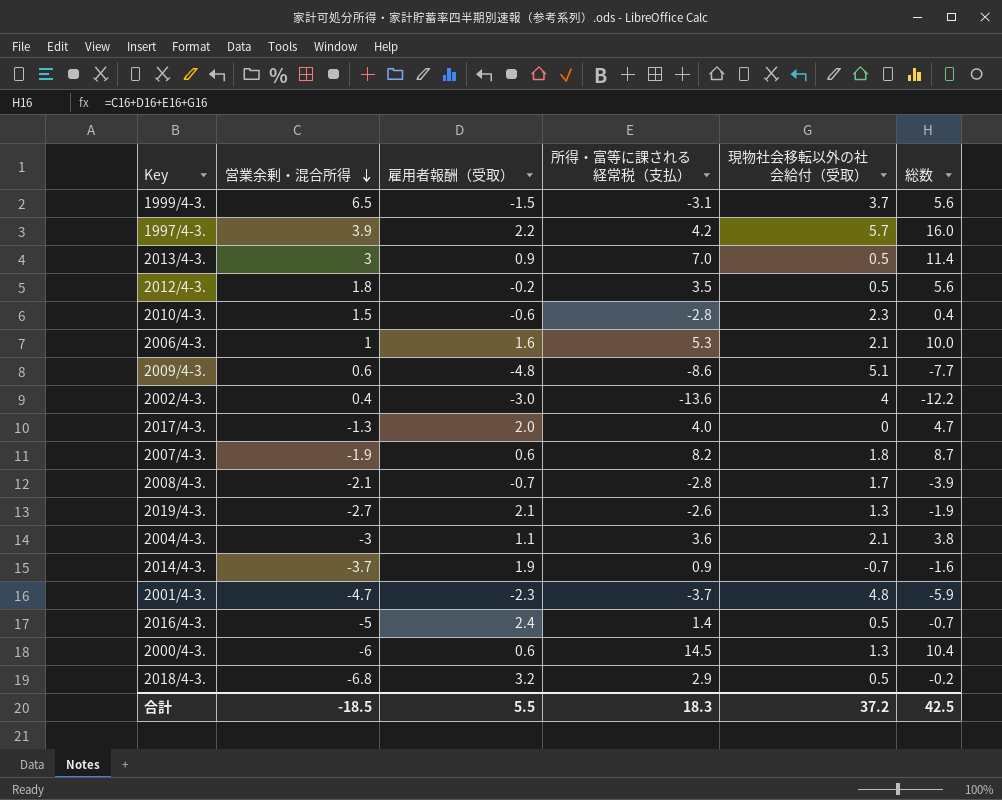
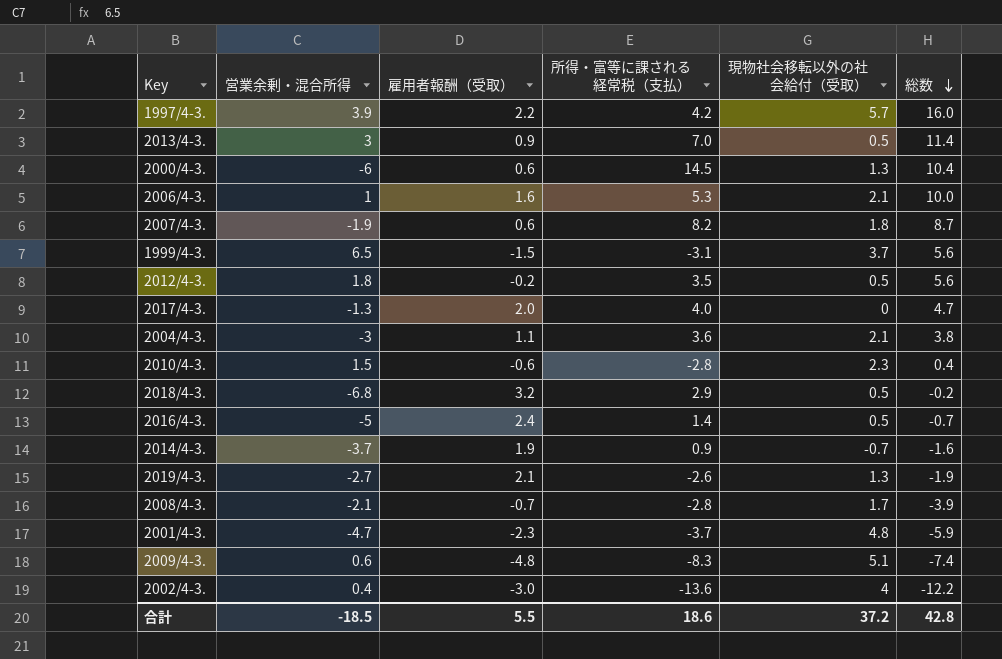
row order: 営業余剰・混合所得 descending -> 総数 descending
2009/4-3. | 所得・富等に課される経常税（支払）: -8.6 -> -8.3
2009/4-3. | 総数: -7.7 -> -7.4
合計 | 所得・富等に課される経常税（支払）: 18.3 -> 18.6
合計 | 総数: 42.5 -> 42.8

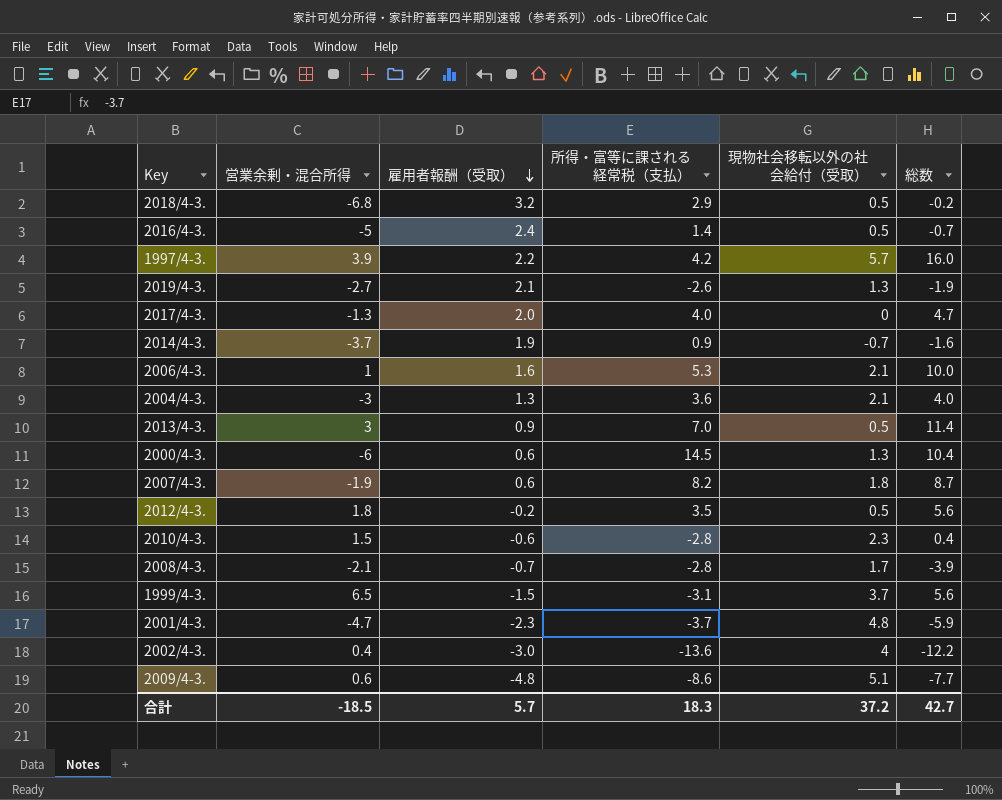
row order: 総数 descending -> 雇用者報酬（受取） descending
2004/4-3. | 雇用者報酬（受取）: 1.1 -> 1.3
2004/4-3. | 総数: 3.8 -> 4.0
2009/4-3. | 所得・富等に課される経常税（支払）: -8.3 -> -8.6
2009/4-3. | 総数: -7.4 -> -7.7
合計 | 雇用者報酬（受取）: 5.5 -> 5.7
合計 | 所得・富等に課される経常税（支払）: 18.6 -> 18.3
合計 | 総数: 42.8 -> 42.7

